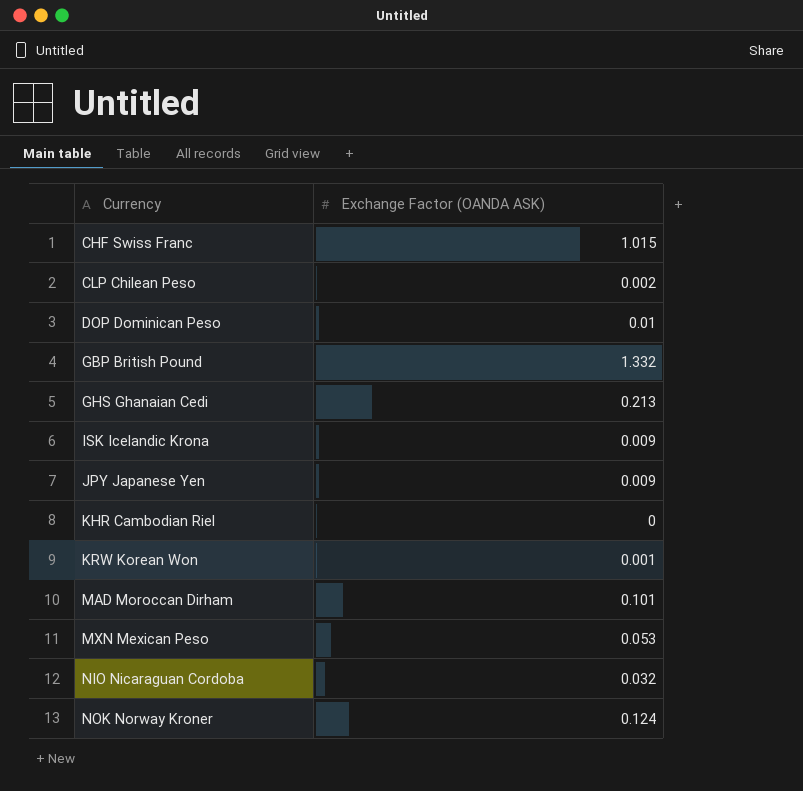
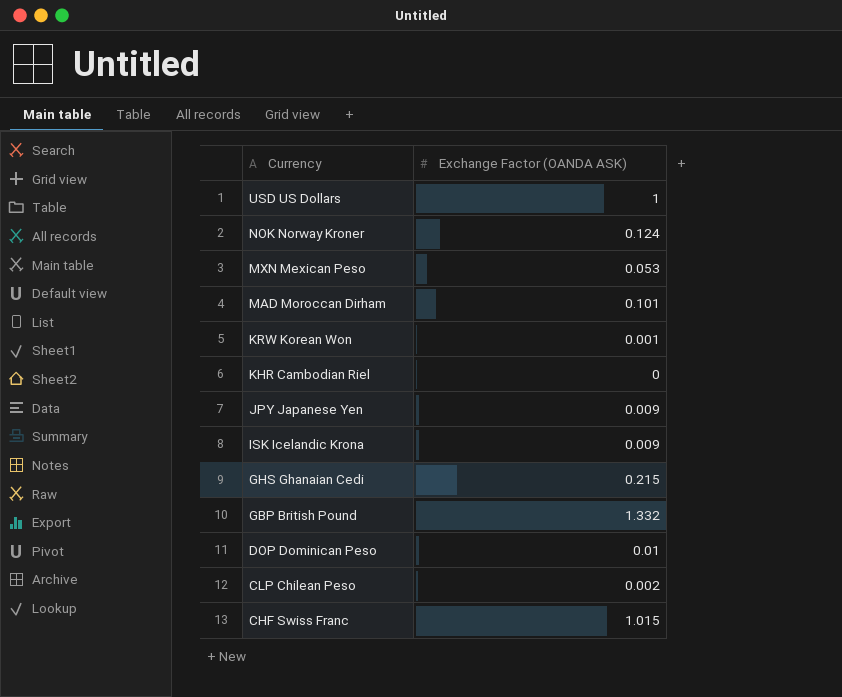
row order: Currency ascending -> Currency descending
row NIO Nicaraguan Cordoba: 0.032 -> none
row USD US Dollars: none -> 1
GHS Ghanaian Cedi | Exchange Factor (OANDA ASK): 0.213 -> 0.215

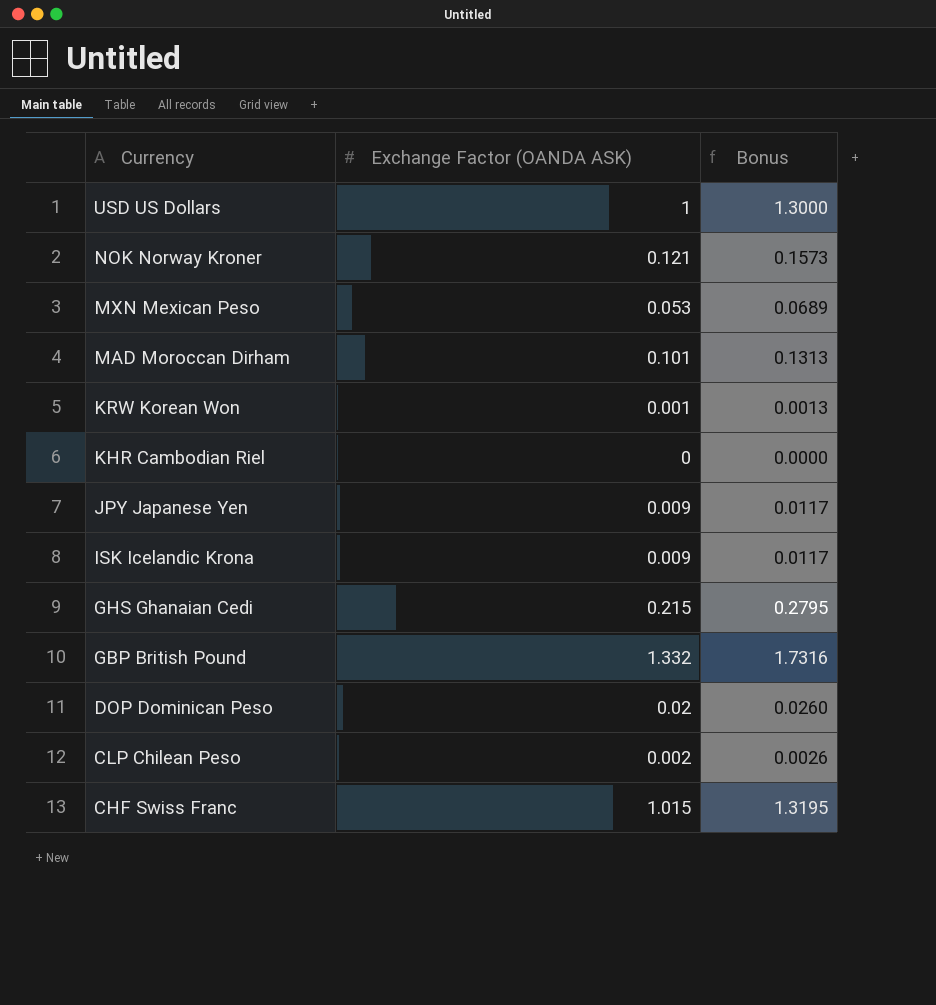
column Bonus | formula: none -> [Exchange Factor (OANDA ASK)] * 1.3
NOK Norway Kroner | Exchange Factor (OANDA ASK): 0.124 -> 0.121
DOP Dominican Peso | Exchange Factor (OANDA ASK): 0.01 -> 0.02

